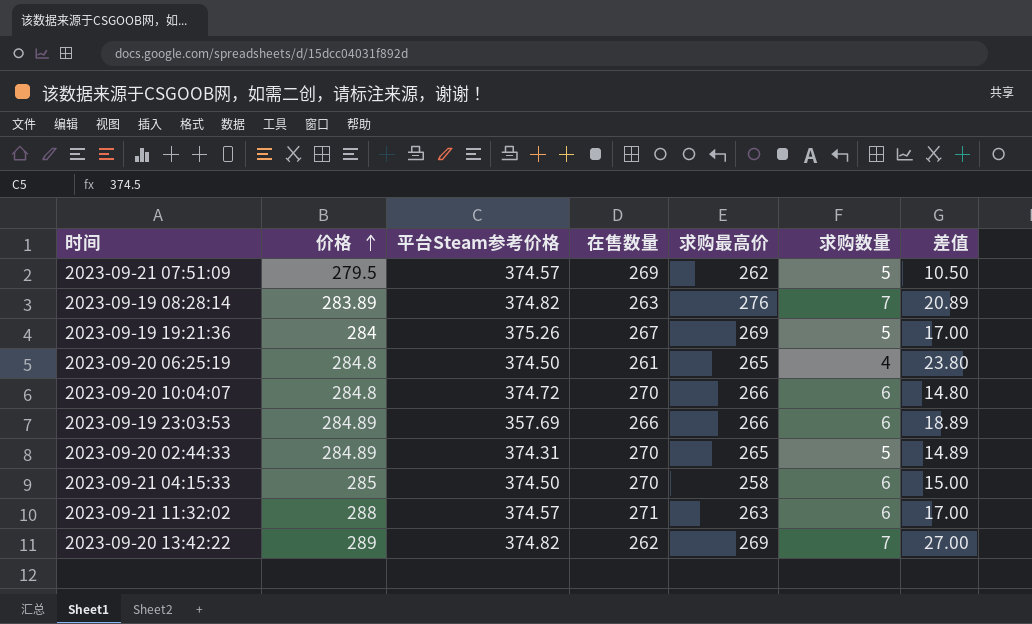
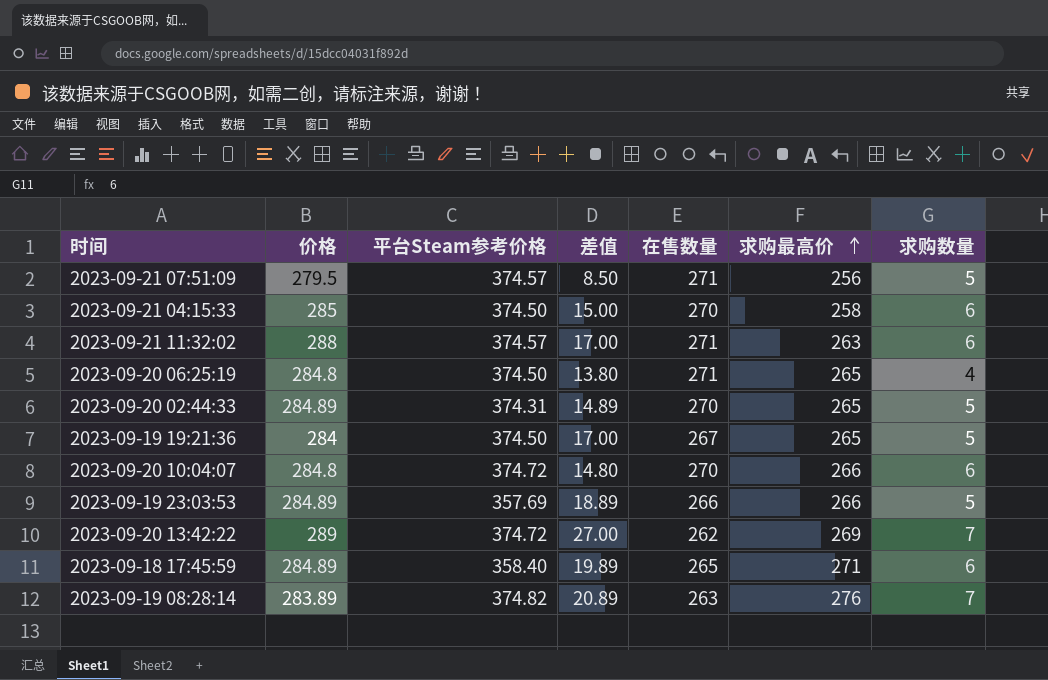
row order: 价格 ascending -> 求购最高价 ascending
column 差值 | position: 7 -> 4
2023-09-21 07:51:09 | 差值: 10.50 -> 8.50
2023-09-21 07:51:09 | 在售数量: 269 -> 271
2023-09-21 07:51:09 | 求购最高价: 262 -> 256
2023-09-20 06:25:19 | 差值: 23.80 -> 13.80
2023-09-20 06:25:19 | 在售数量: 261 -> 271
2023-09-19 19:21:36 | 平台Steam参考价格: 375.26 -> 374.50
2023-09-19 19:21:36 | 求购最高价: 269 -> 265
2023-09-19 23:03:53 | 求购数量: 6 -> 5
2023-09-20 13:42:22 | 平台Steam参考价格: 374.82 -> 374.72
row 2023-09-18 17:45:59: none -> 284.89 | 358.40 | 19.89 | 265 | 271 | 6

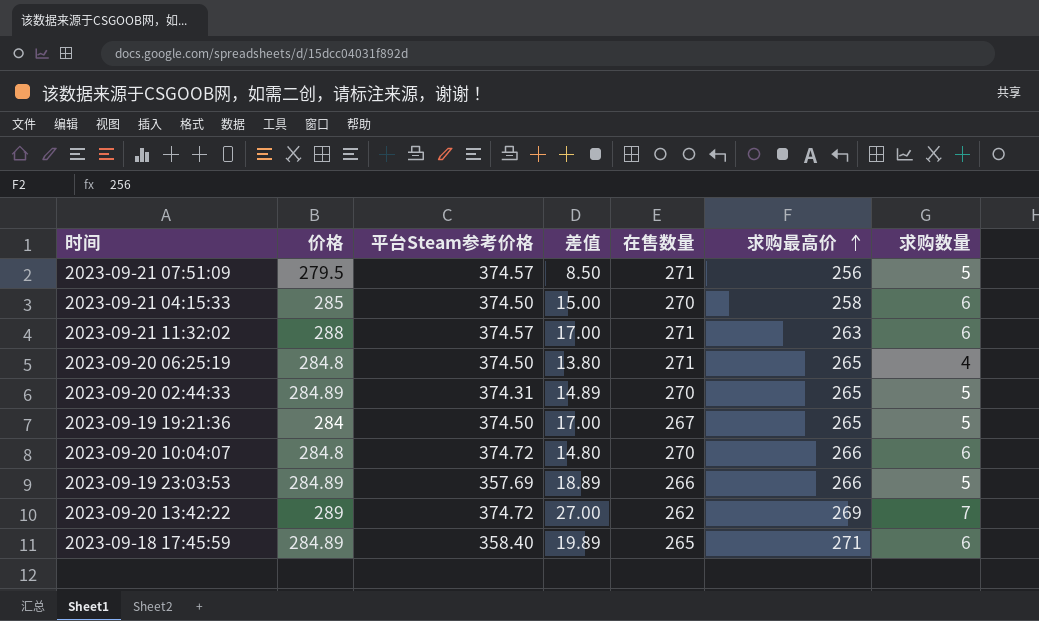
row 2023-09-19 08:28:14: 283.89 | 374.82 | 20.89 | 263 | 276 | 7 -> none

